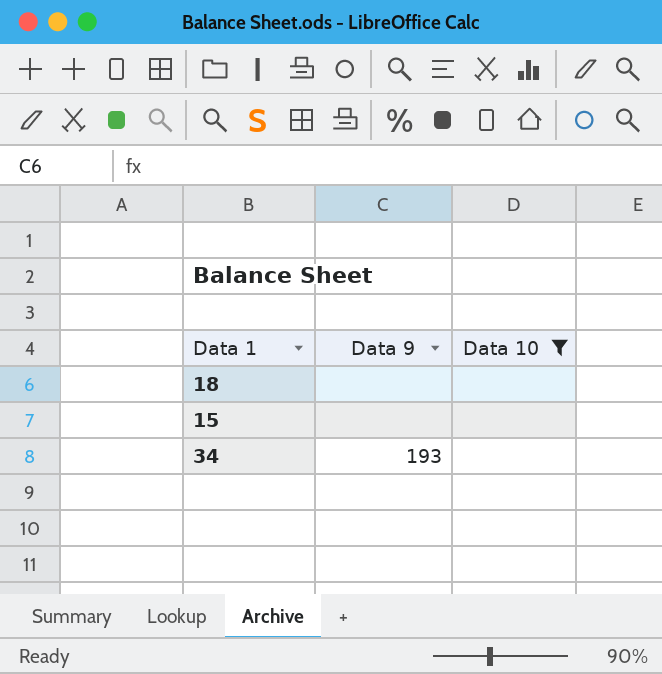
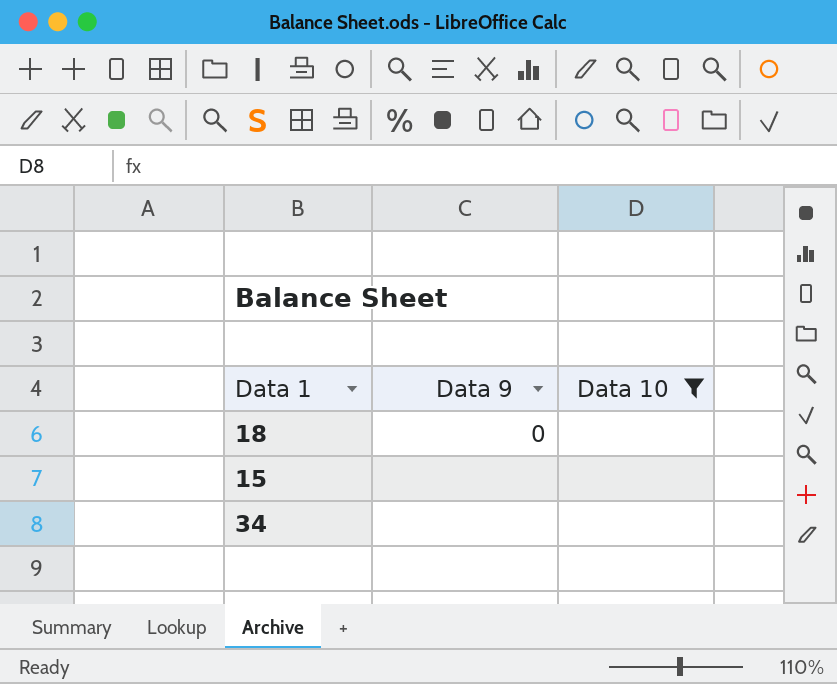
18 | Data 9: none -> 0
34 | Data 9: 193 -> none

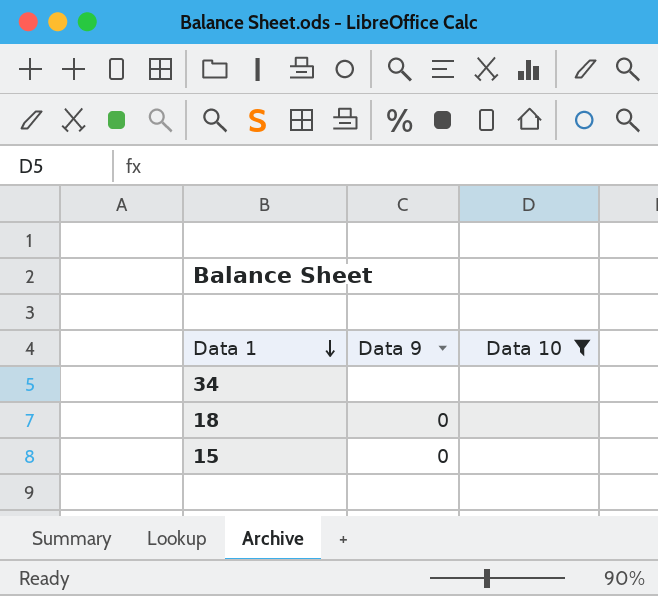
row order: none -> Data 1 descending
15 | Data 9: none -> 0

